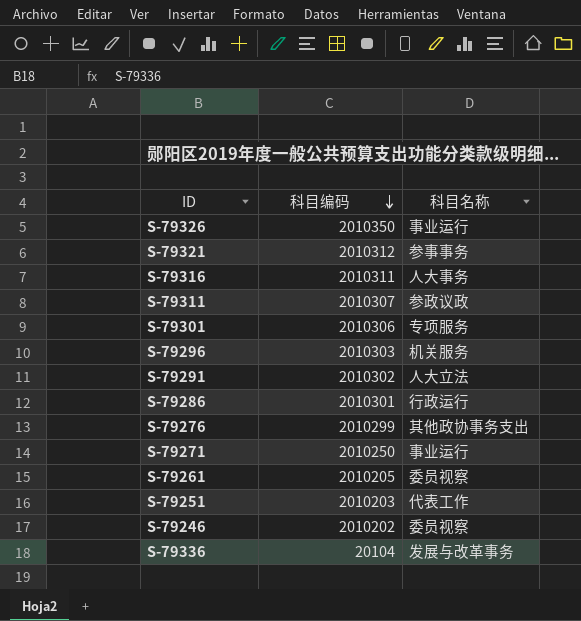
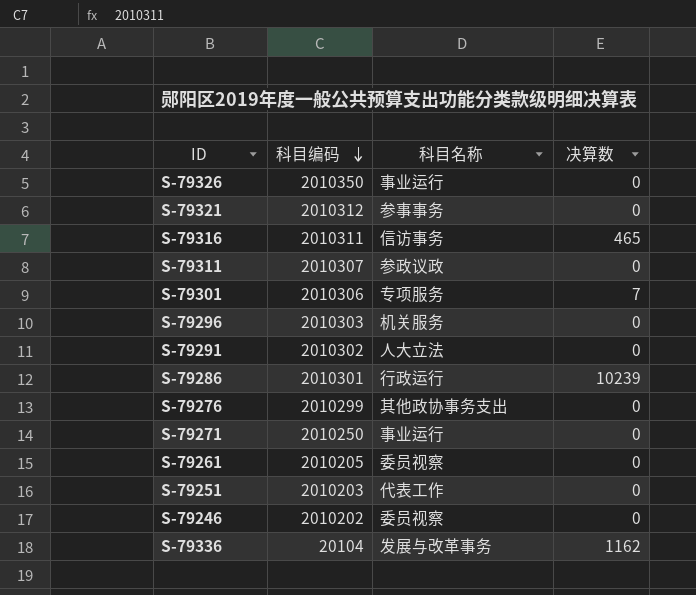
column 决算数 | position: none -> 4
S-79316 | 科目名称: 人大事务 -> 信访事务

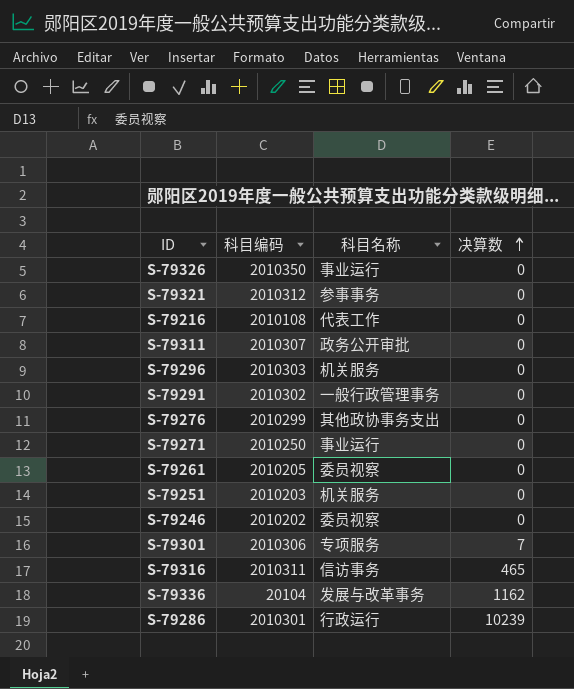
row order: 科目编码 descending -> 决算数 ascending
row S-79216: none -> 2010108 | 代表工作 | 0
S-79311 | 科目名称: 参政议政 -> 政务公开审批
S-79291 | 科目名称: 人大立法 -> 一般行政管理事务
S-79251 | 科目名称: 代表工作 -> 机关服务

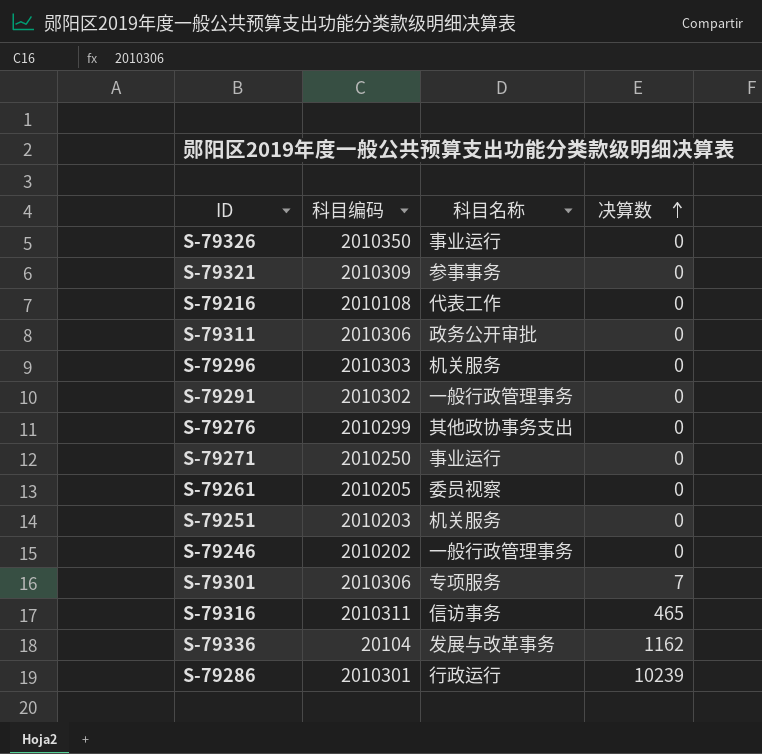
S-79321 | 科目编码: 2010312 -> 2010309
S-79311 | 科目编码: 2010307 -> 2010306
S-79246 | 科目名称: 委员视察 -> 一般行政管理事务

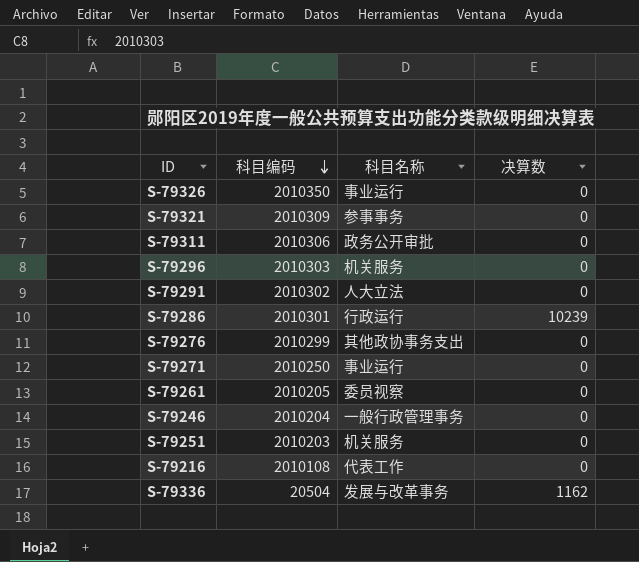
row order: 决算数 ascending -> 科目编码 descending
row S-79301: 2010306 | 专项服务 | 7 -> none
row S-79316: 2010311 | 信访事务 | 465 -> none
S-79291 | 科目名称: 一般行政管理事务 -> 人大立法
S-79246 | 科目编码: 2010202 -> 2010204
S-79336 | 科目编码: 20104 -> 20504

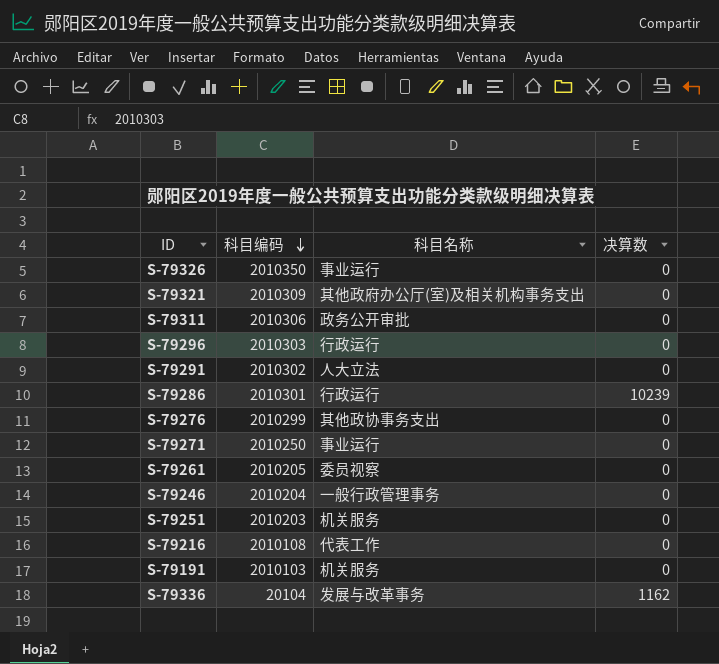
S-79321 | 科目名称: 参事事务 -> 其他政府办公厅(室)及相关机构事务支出
S-79296 | 科目名称: 机关服务 -> 行政运行
row S-79191: none -> 2010103 | 机关服务 | 0
S-79336 | 科目编码: 20504 -> 20104

